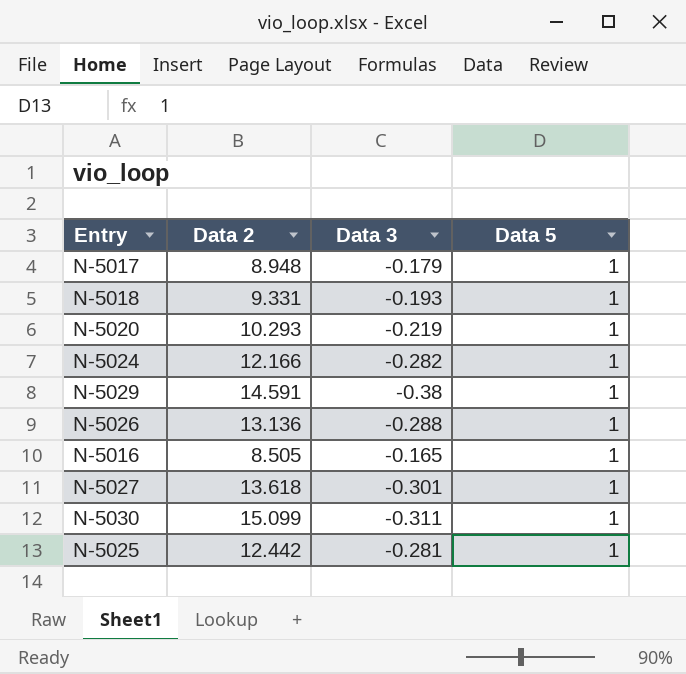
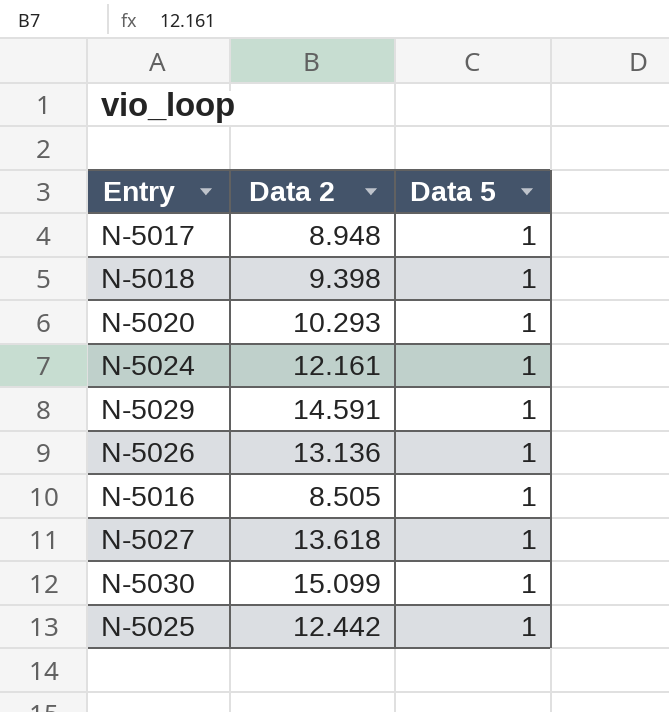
column Data 3 | position: 3 -> none
N-5018 | Data 2: 9.331 -> 9.398
N-5024 | Data 2: 12.166 -> 12.161

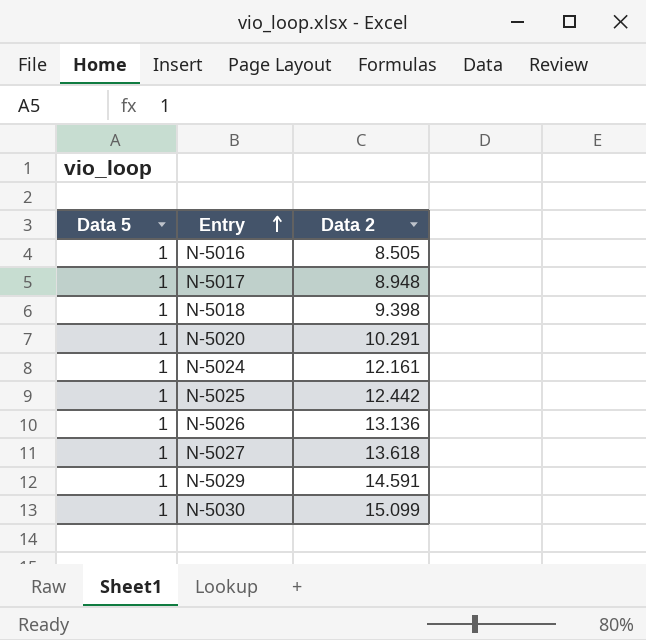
row order: none -> Entry ascending
column Data 5 | position: 3 -> 1
N-5020 | Data 2: 10.293 -> 10.291

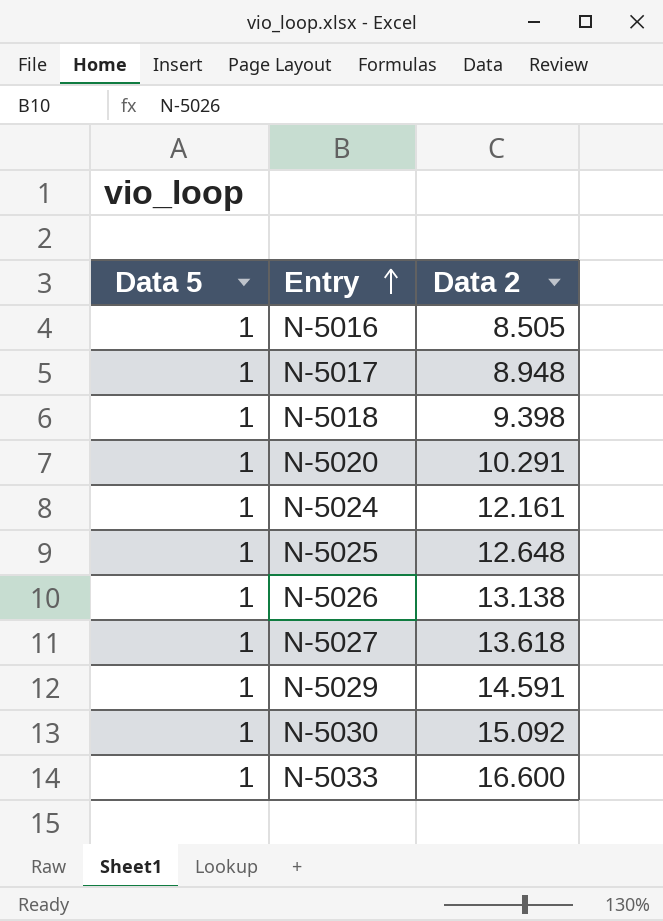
N-5025 | Data 2: 12.442 -> 12.648
N-5026 | Data 2: 13.136 -> 13.138
N-5030 | Data 2: 15.099 -> 15.092
row N-5033: none -> 1 | 16.600

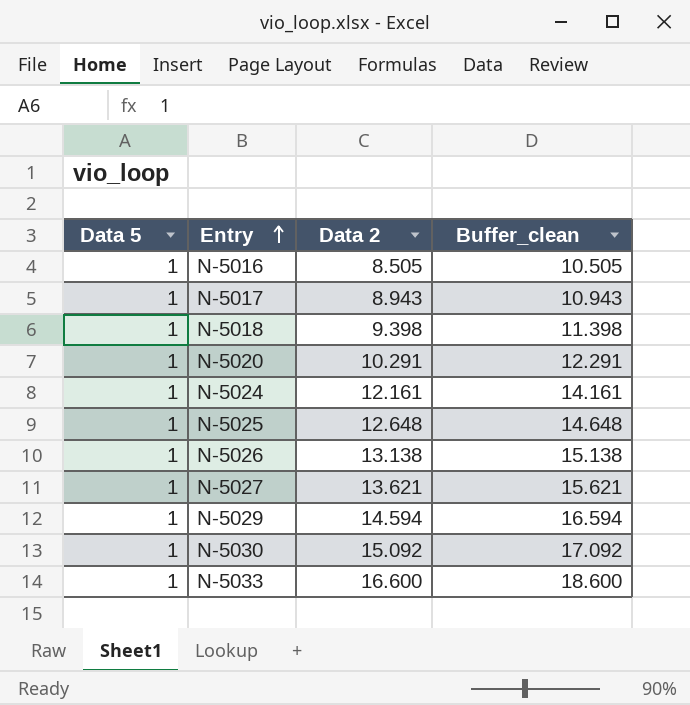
column Buffer_clean | formula: none -> [Data 2] + 2
N-5017 | Data 2: 8.948 -> 8.943
N-5027 | Data 2: 13.618 -> 13.621
N-5029 | Data 2: 14.591 -> 14.594

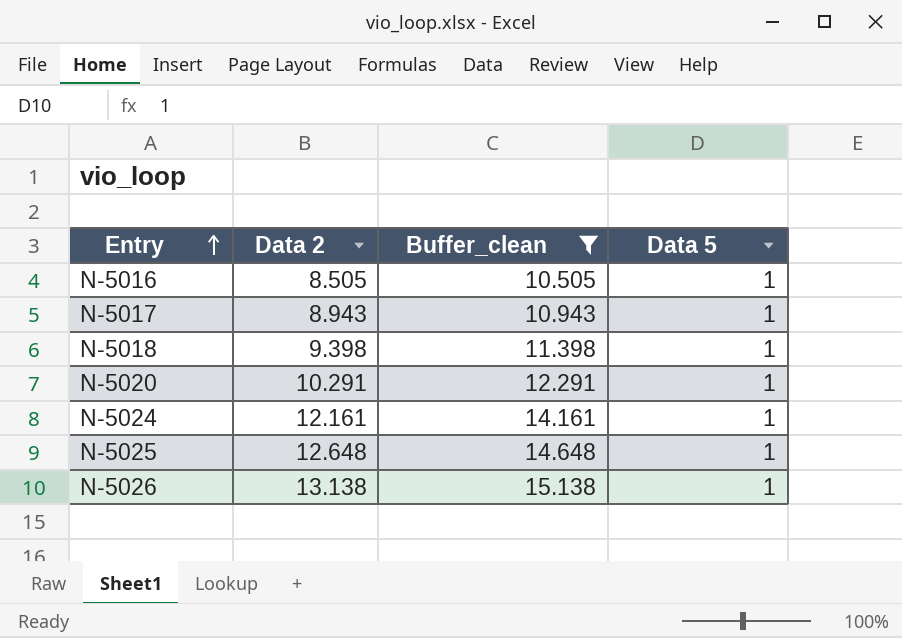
filter: none -> Buffer_clean <= 15.138
column Data 5 | position: 1 -> 4

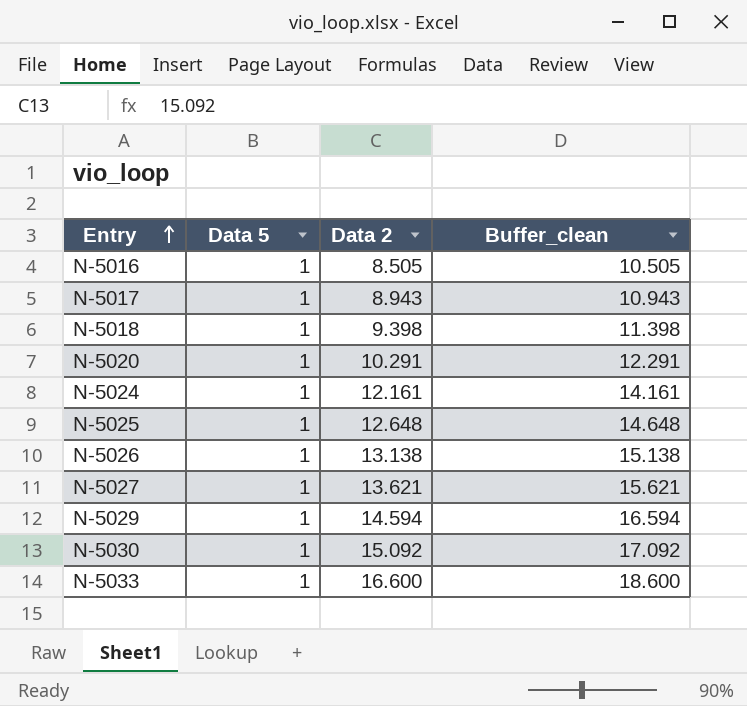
filter: Buffer_clean <= 15.138 -> none
column Data 5 | position: 4 -> 2

